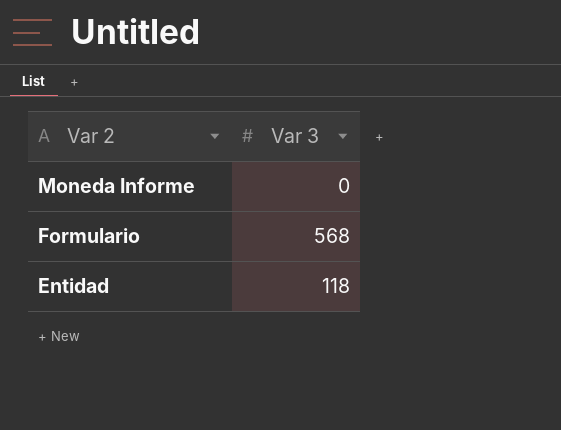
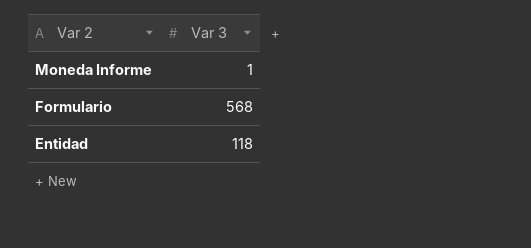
Moneda Informe | Var 3: 0 -> 1

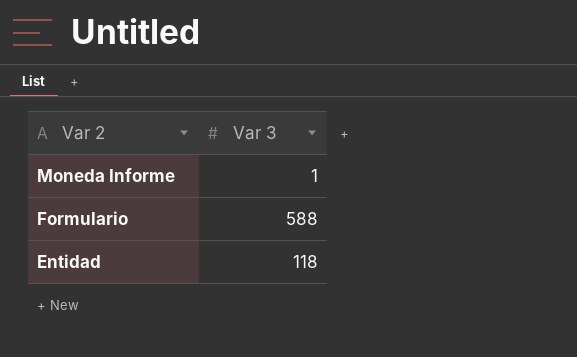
Formulario | Var 3: 568 -> 588

